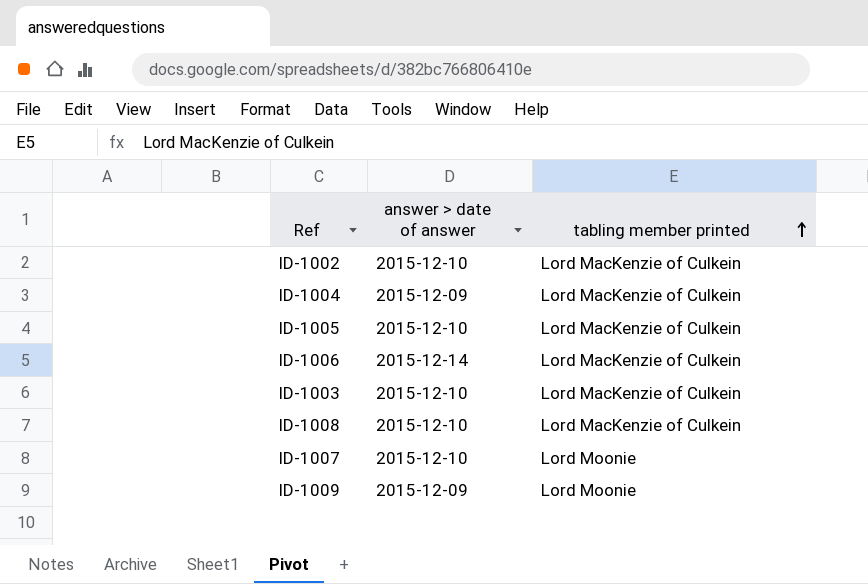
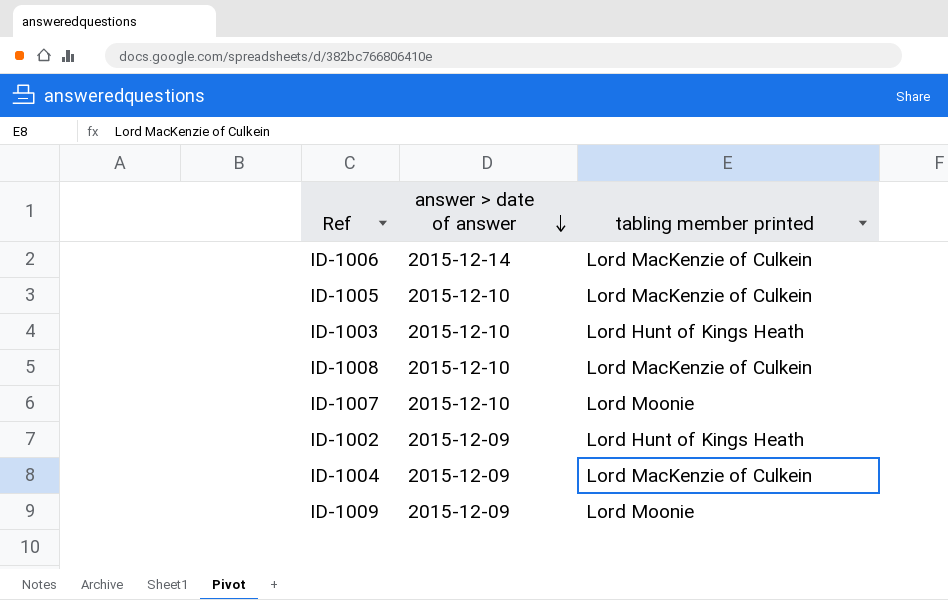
row order: tabling member printed ascending -> answer > date of answer descending
ID-1003 | tabling member printed: Lord MacKenzie of Culkein -> Lord Hunt of Kings Heath
ID-1002 | answer > date of answer: 2015-12-10 -> 2015-12-09
ID-1002 | tabling member printed: Lord MacKenzie of Culkein -> Lord Hunt of Kings Heath

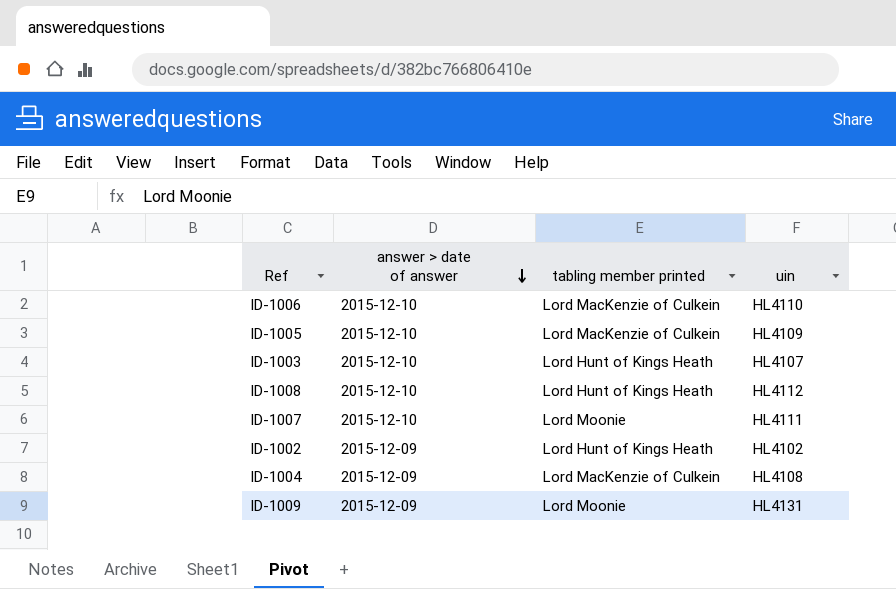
column uin | position: none -> 4
ID-1006 | answer > date of answer: 2015-12-14 -> 2015-12-10
ID-1008 | tabling member printed: Lord MacKenzie of Culkein -> Lord Hunt of Kings Heath

